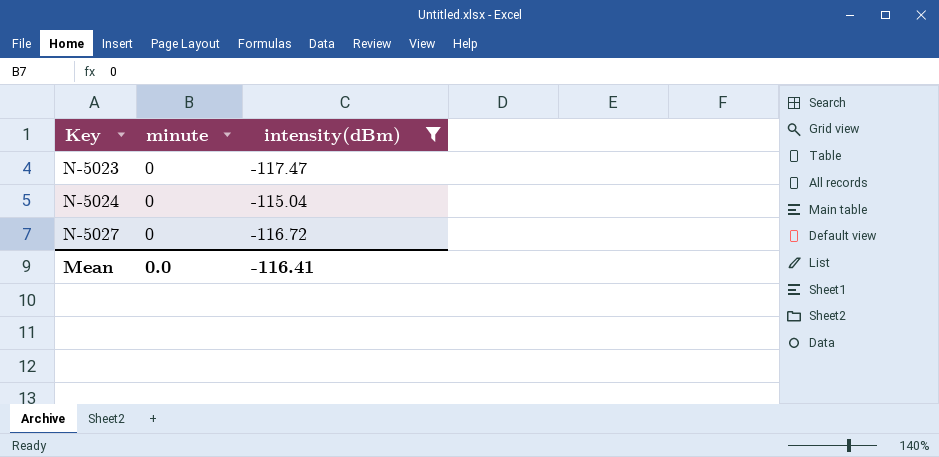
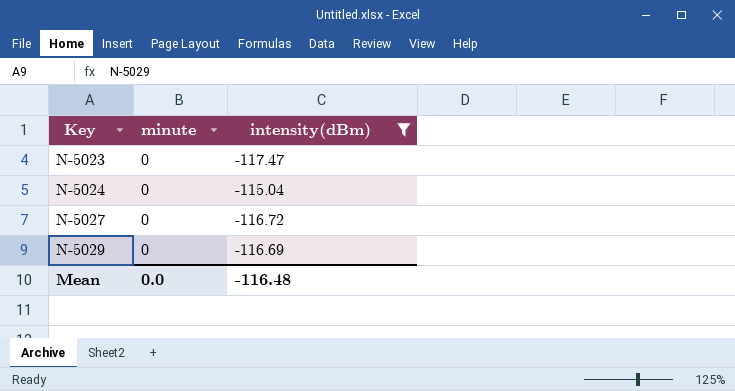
row N-5029: none -> 0 | -116.69
Mean | intensity(dBm): -116.41 -> -116.48

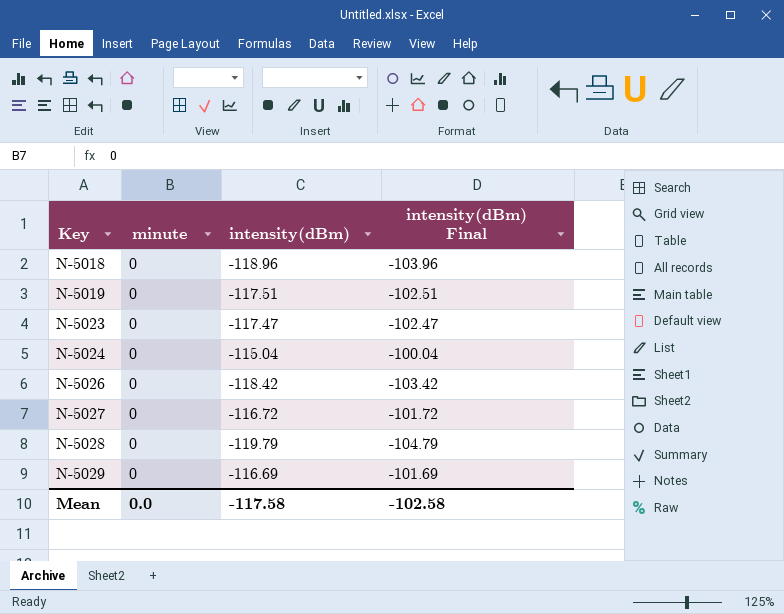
filter: intensity(dBm) >= -117.47 -> none
column intensity(dBm) Final | formula: none -> [intensity(dBm)] + 15
Mean | intensity(dBm): -116.48 -> -117.58

